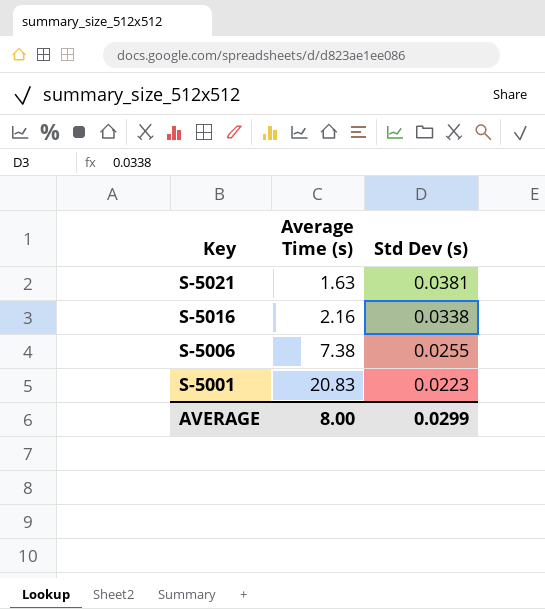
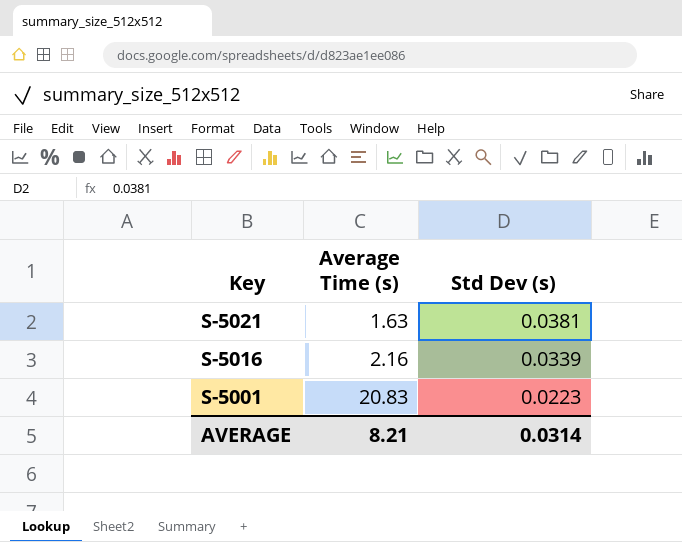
row S-5006: 7.38 | 0.0255 -> none
S-5016 | Std Dev (s): 0.0338 -> 0.0339
AVERAGE | Average Time (s): 8.00 -> 8.21
AVERAGE | Std Dev (s): 0.0299 -> 0.0314

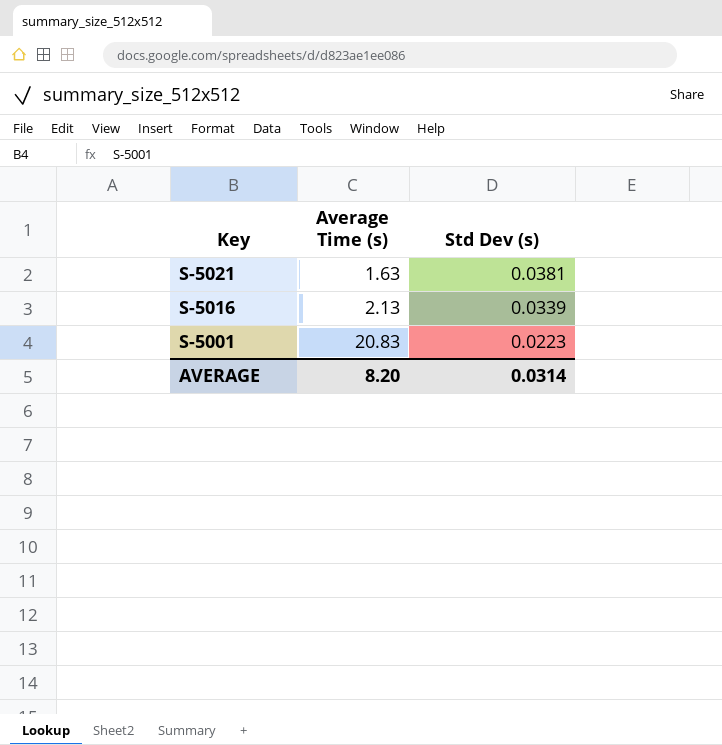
S-5016 | Average Time (s): 2.16 -> 2.13
AVERAGE | Average Time (s): 8.21 -> 8.20

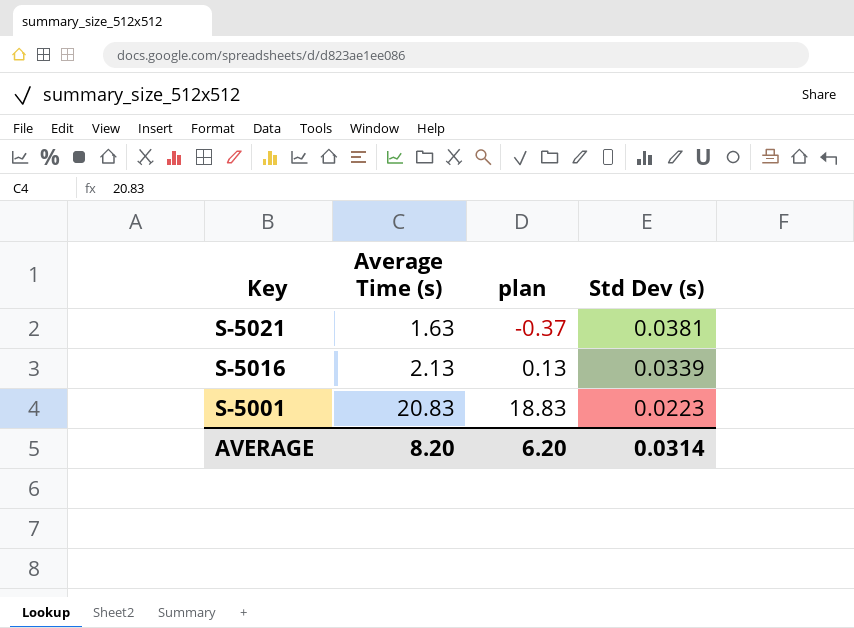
column plan | formula: none -> [Average Time (s)] - 2

